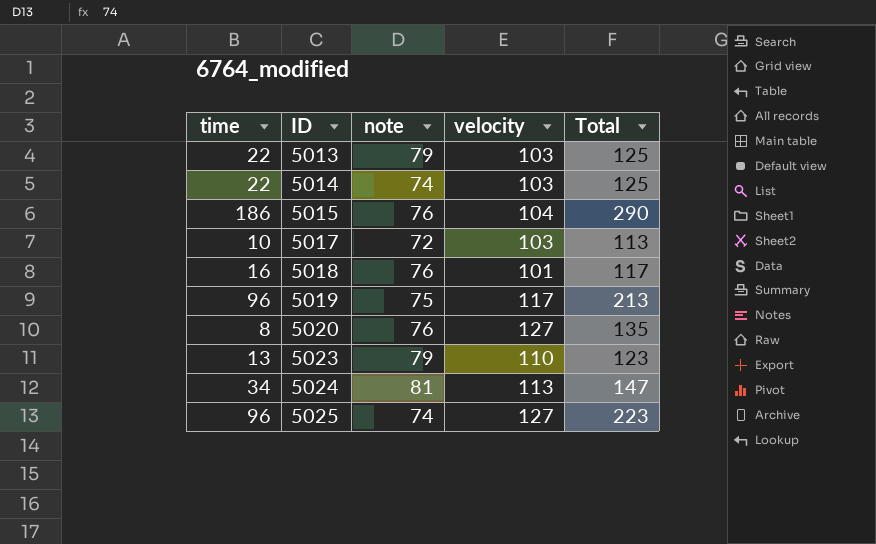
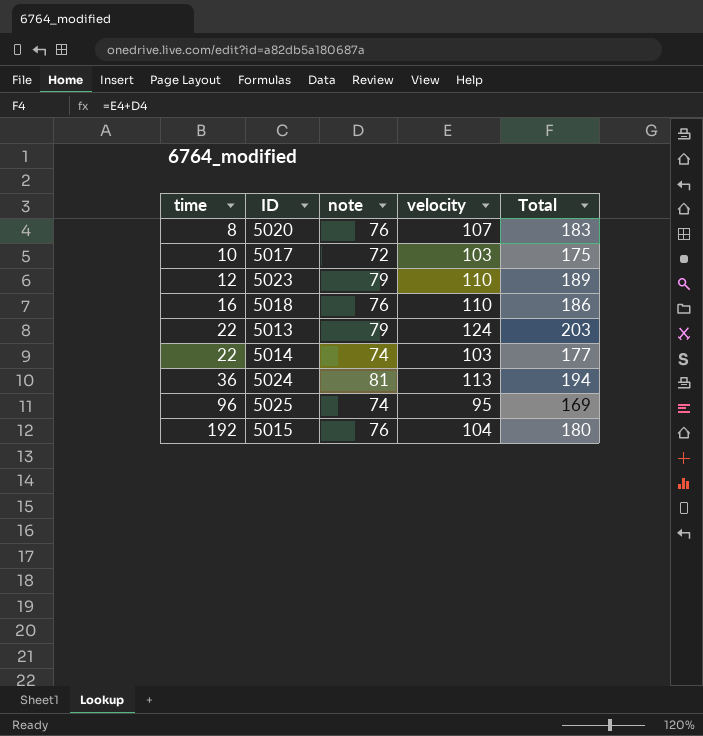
row order: ID ascending -> time ascending
column Total | formula: [time] + [velocity] -> [note] + [velocity]
row 5019: 96 | 75 | 117 | 213 -> none
5020 | velocity: 127 -> 107
5023 | time: 13 -> 12
5018 | velocity: 101 -> 110
5013 | velocity: 103 -> 124
5024 | time: 34 -> 36
5025 | velocity: 127 -> 95
5015 | time: 186 -> 192

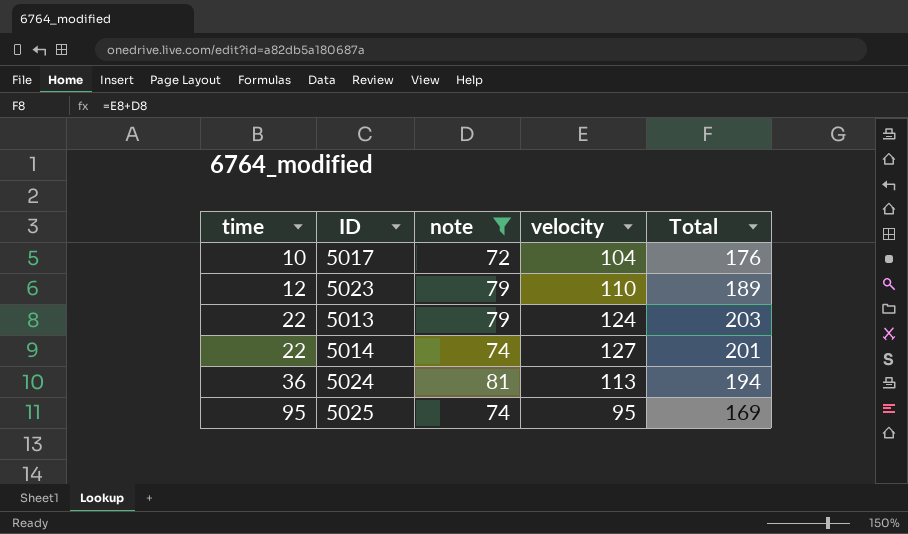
filter: none -> note != 76
5017 | velocity: 103 -> 104
5017 | Total: 175 -> 176
5014 | velocity: 103 -> 127
5014 | Total: 177 -> 201
5025 | time: 96 -> 95

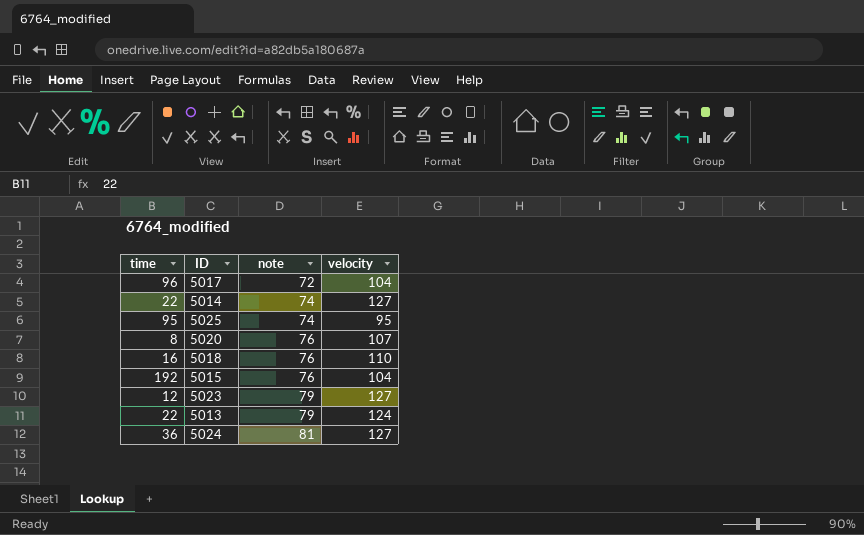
filter: note != 76 -> none
row order: time ascending -> note ascending
column Total | formula: [note] + [velocity] -> none
5017 | time: 10 -> 96
5023 | velocity: 110 -> 127
5024 | velocity: 113 -> 127

